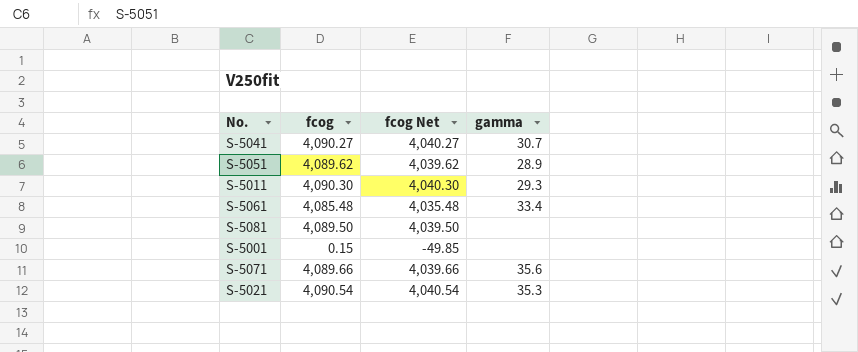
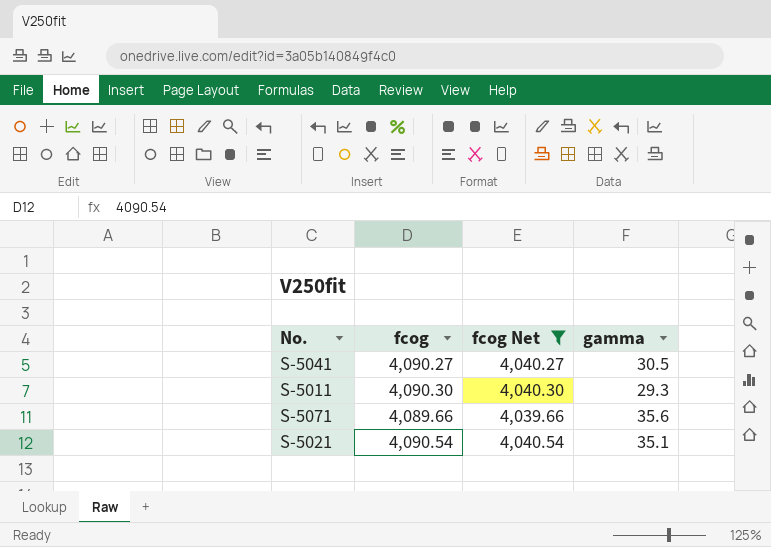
filter: none -> fcog Net >= 4,039.66
S-5041 | gamma: 30.7 -> 30.5
S-5021 | gamma: 35.3 -> 35.1

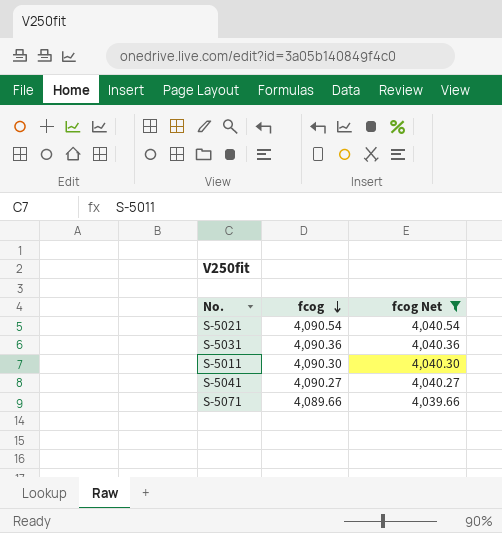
row order: none -> fcog descending
column gamma | position: 4 -> none
row S-5031: none -> 4,090.36 | 4,040.36

